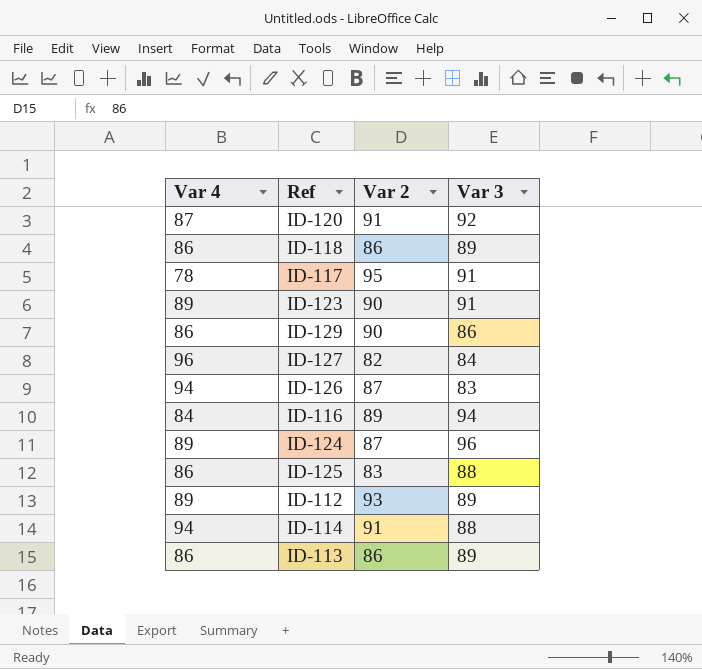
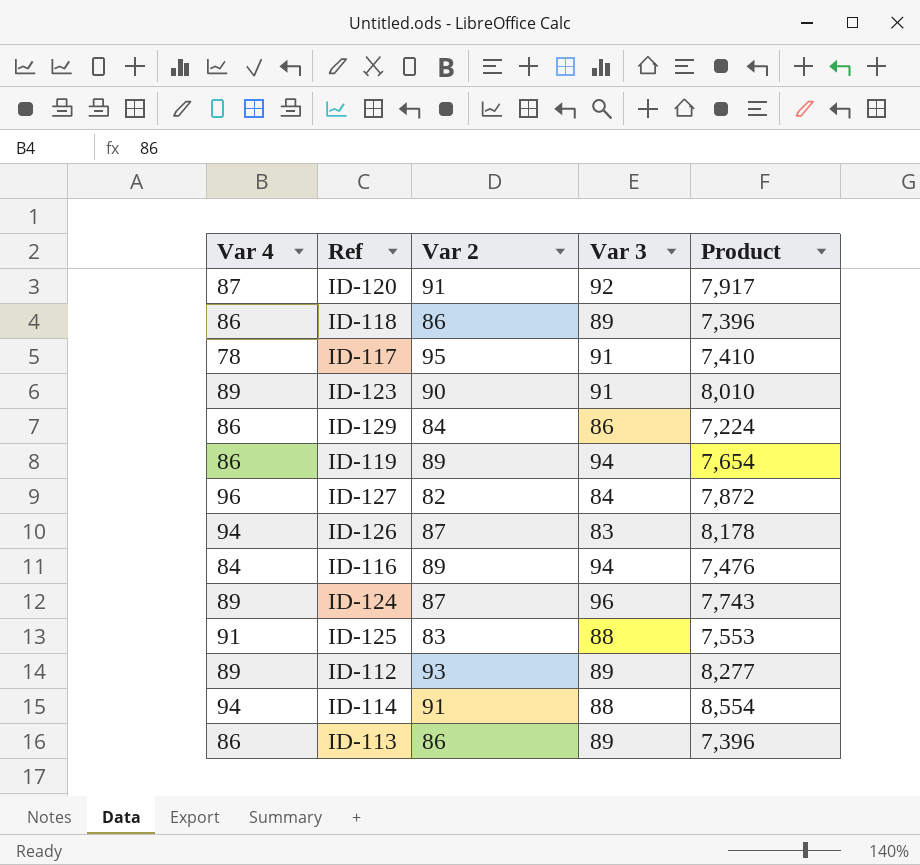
column Product | formula: none -> [Var 4] * [Var 2]
ID-129 | Var 2: 90 -> 84
row ID-119: none -> 86 | 89 | 94 | 7,654
ID-125 | Var 4: 86 -> 91

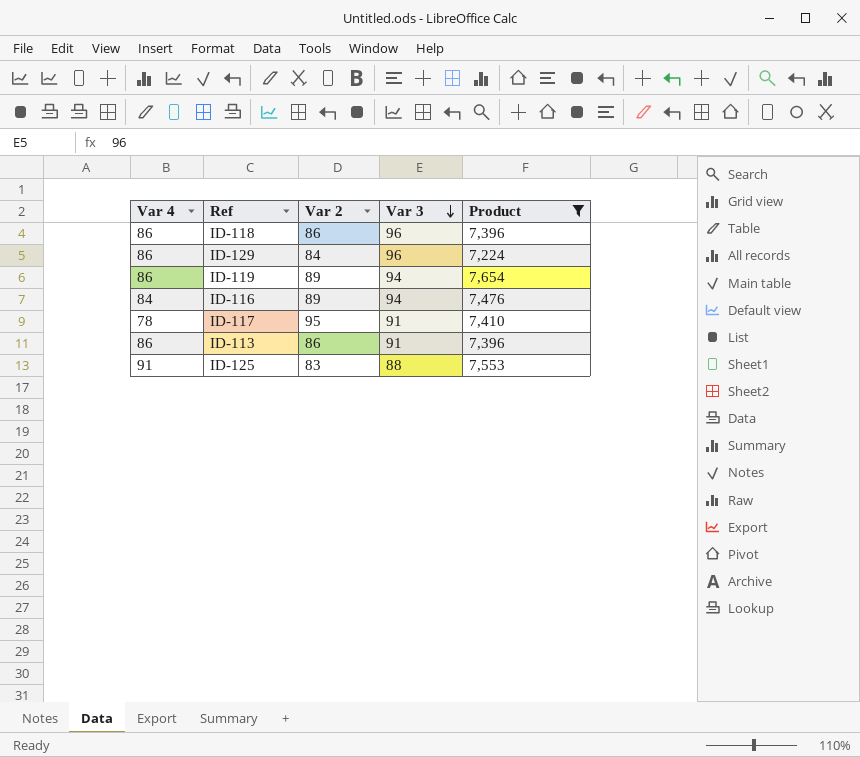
filter: none -> Product <= 7,654
row order: none -> Var 3 descending
ID-118 | Var 3: 89 -> 96
ID-129 | Var 3: 86 -> 96
ID-113 | Var 3: 89 -> 91

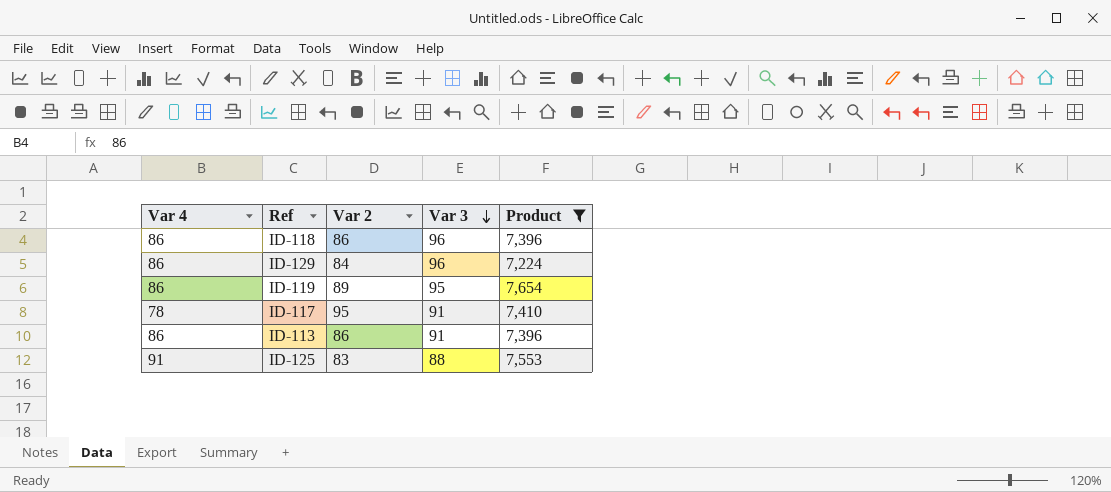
row ID-116: 84 | 89 | 94 | 7,476 -> none
ID-119 | Var 3: 94 -> 95

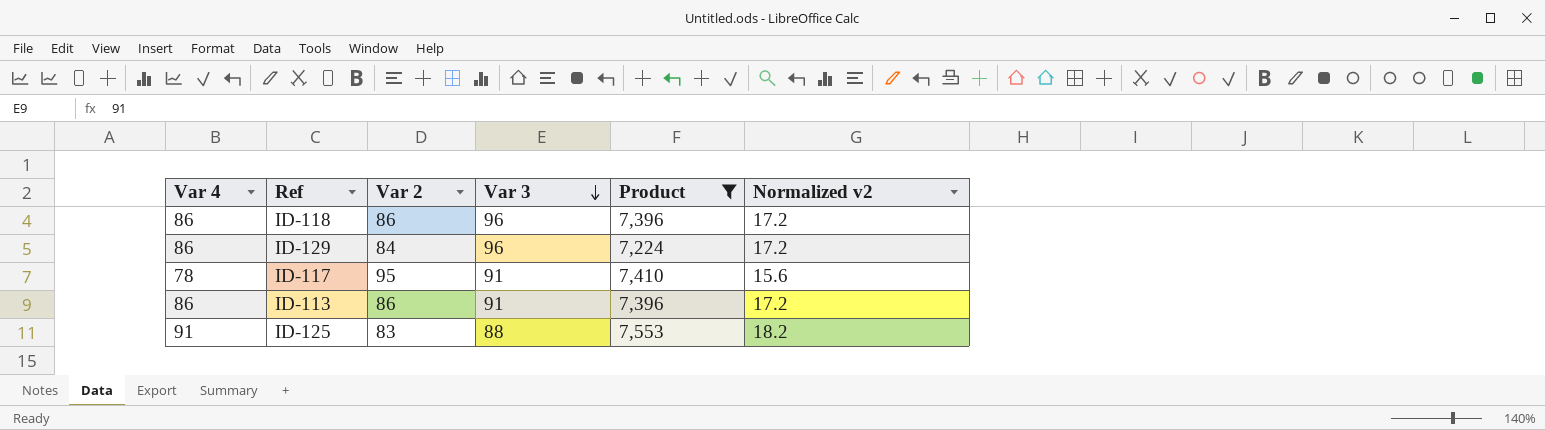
column Normalized v2 | formula: none -> [Var 4] * 0.2
row ID-119: 86 | 89 | 95 | 7,654 -> none

